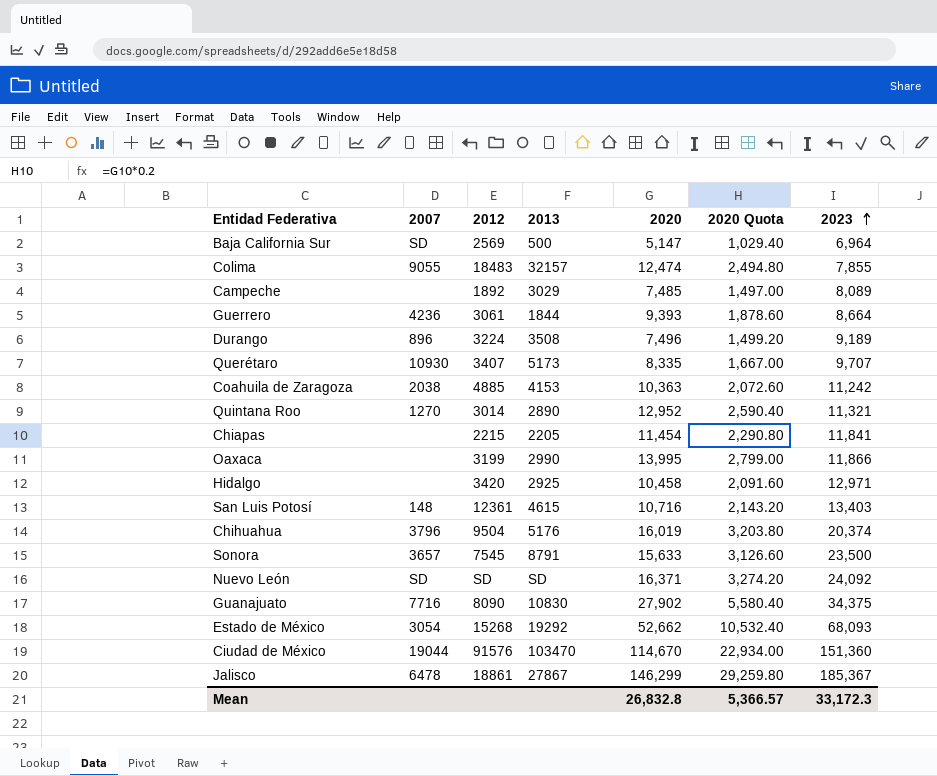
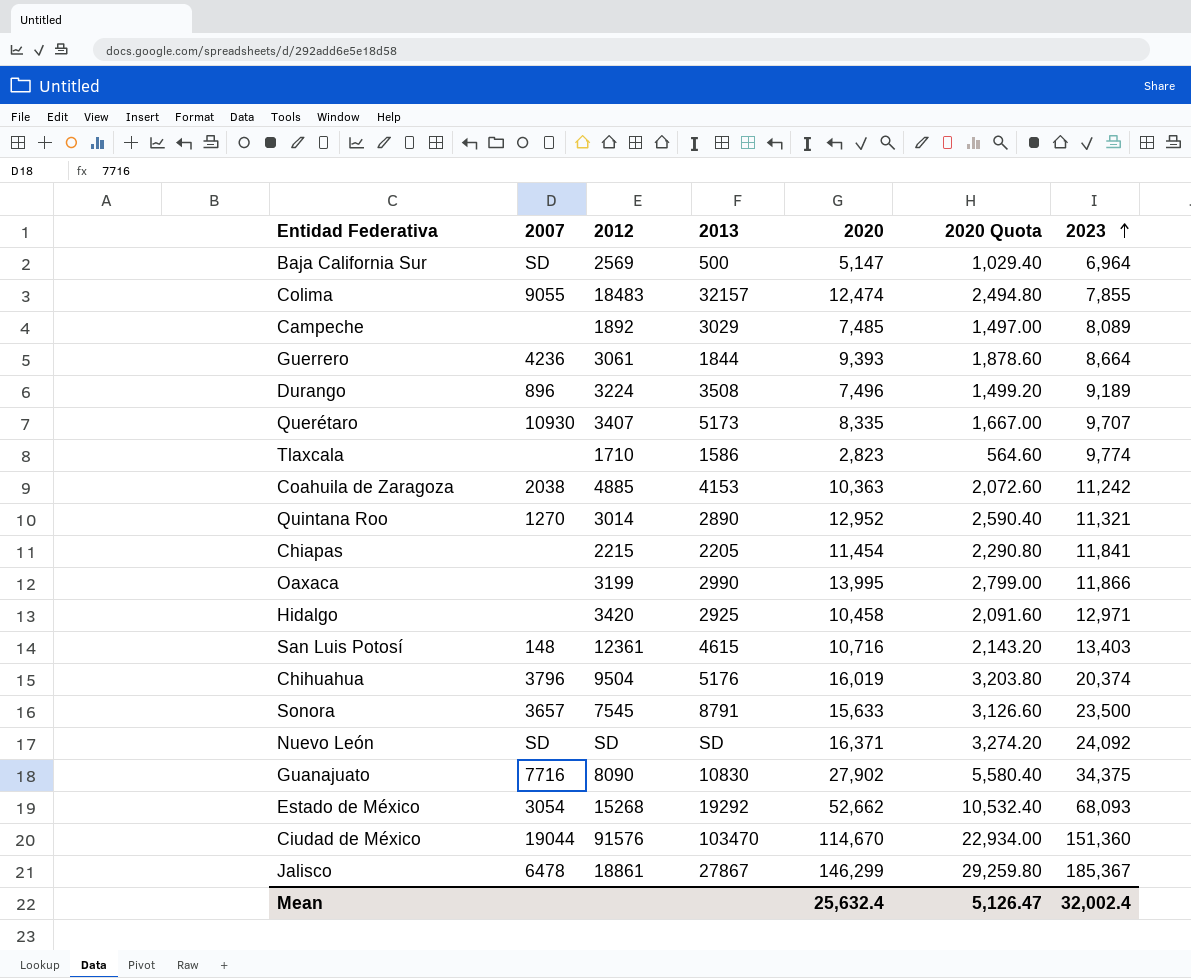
row Tlaxcala: none -> none | 1710 | 1586 | 2,823 | 564.60 | 9,774
Mean | 2020: 26,832.8 -> 25,632.4
Mean | 2020 Quota: 5,366.57 -> 5,126.47
Mean | 2023: 33,172.3 -> 32,002.4

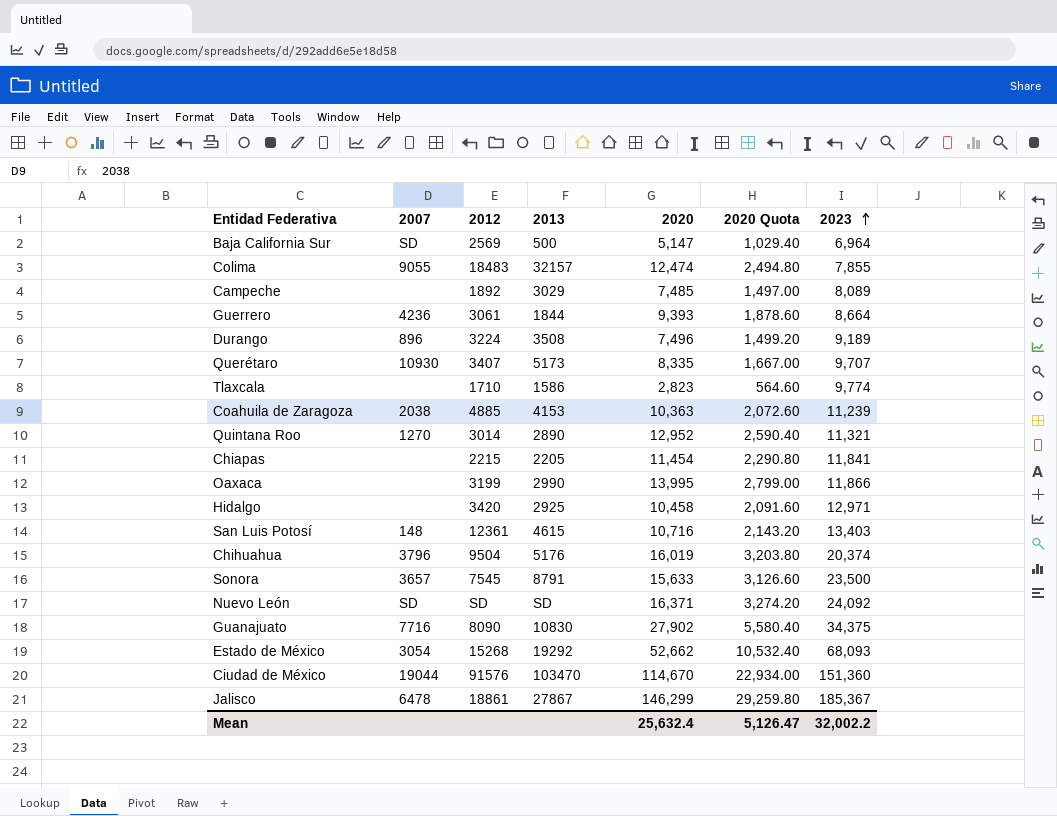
Coahuila de Zaragoza | 2023: 11,242 -> 11,239
Mean | 2023: 32,002.4 -> 32,002.2

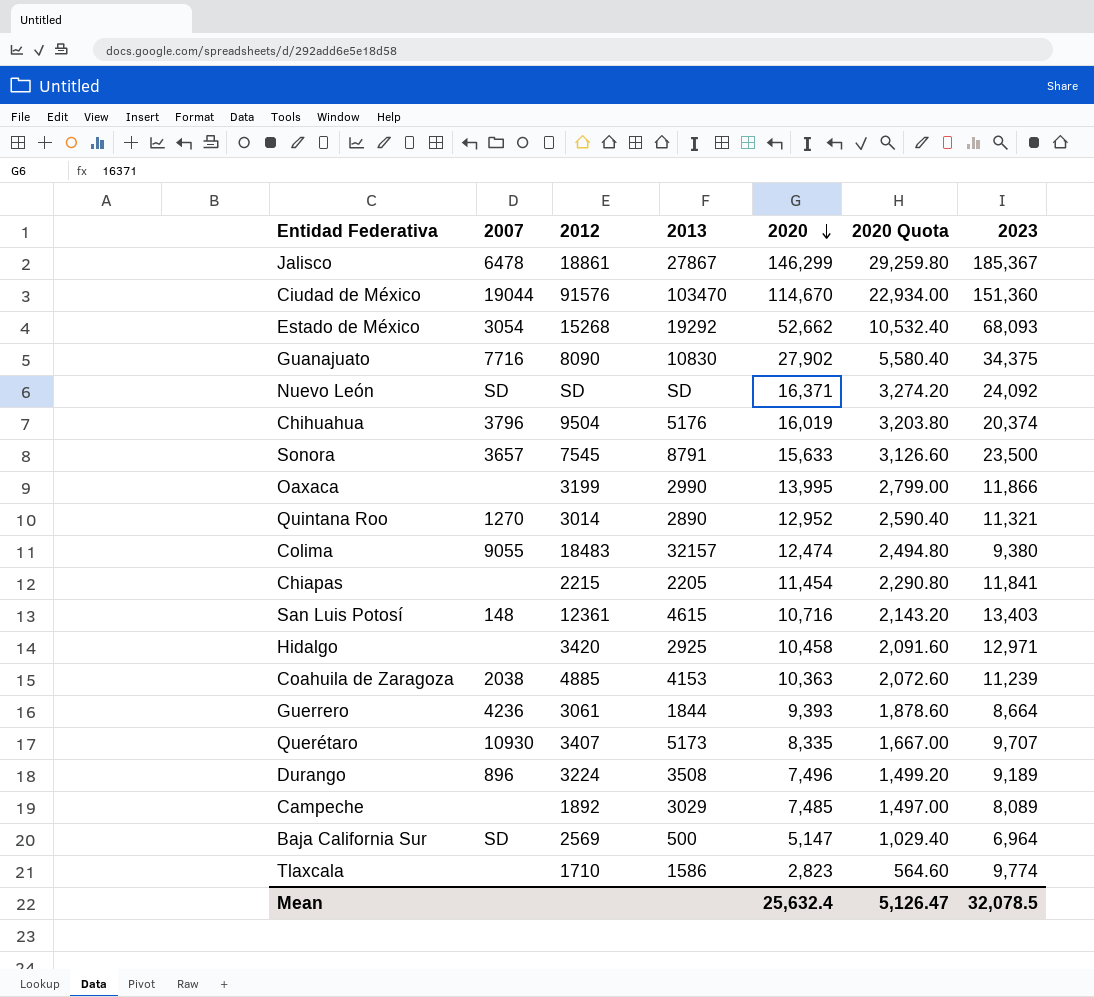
row order: 2023 ascending -> 2020 descending
Colima | 2023: 7,855 -> 9,380
Mean | 2023: 32,002.2 -> 32,078.5

